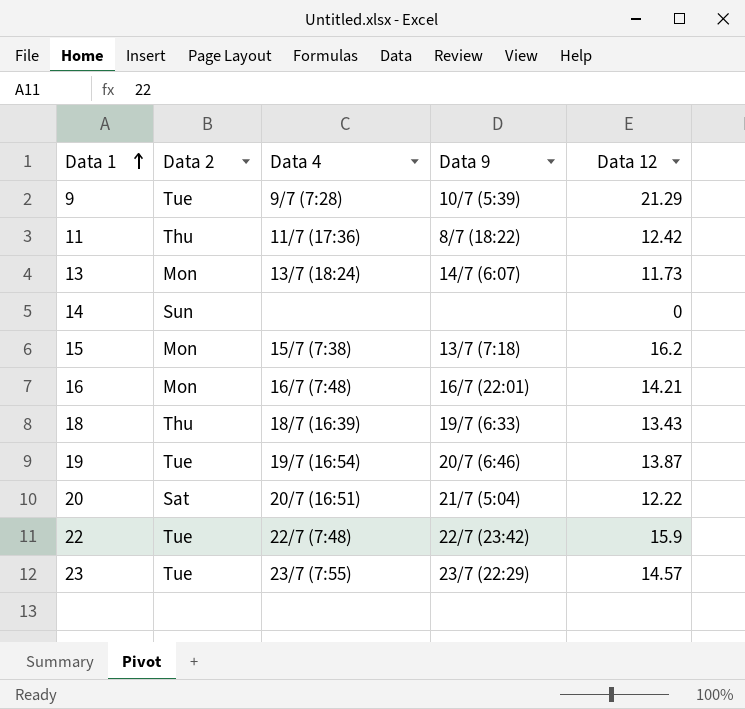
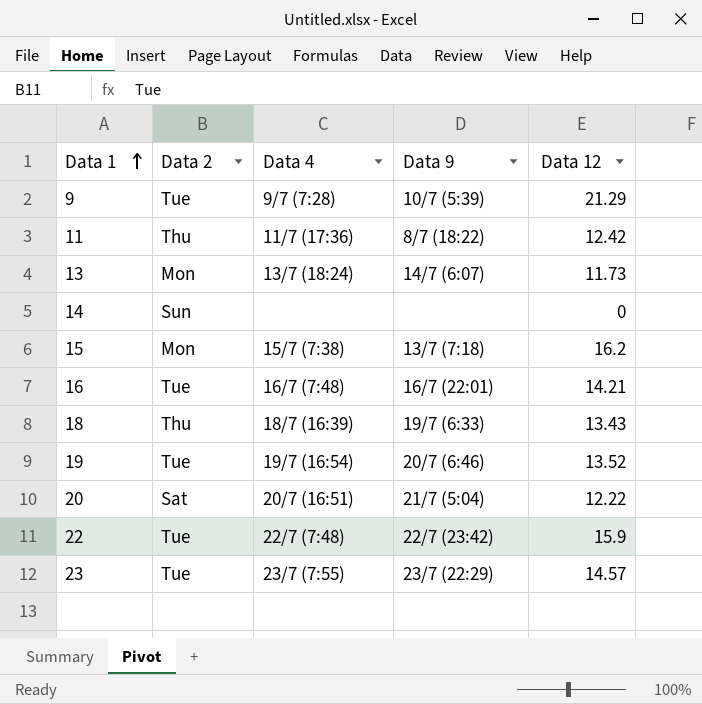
16 | Data 2: Mon -> Tue
19 | Data 12: 13.87 -> 13.52

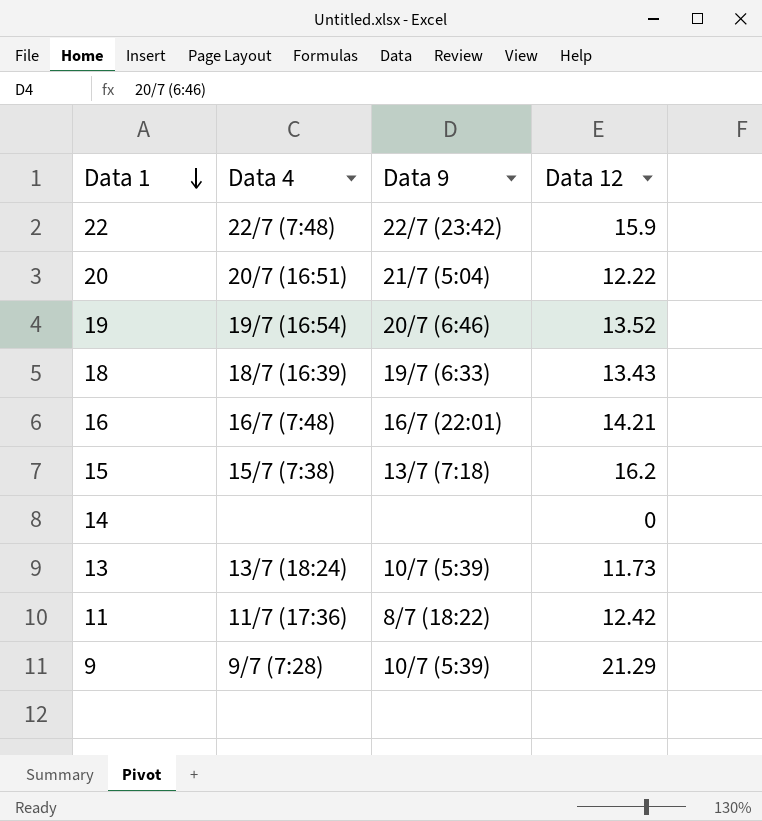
row order: Data 1 ascending -> Data 1 descending
column Data 2 | position: 2 -> none
row 23: Tue | 23/7 (7:55) | 23/7 (22:29) | 14.57 -> none
13 | Data 9: 14/7 (6:07) -> 10/7 (5:39)

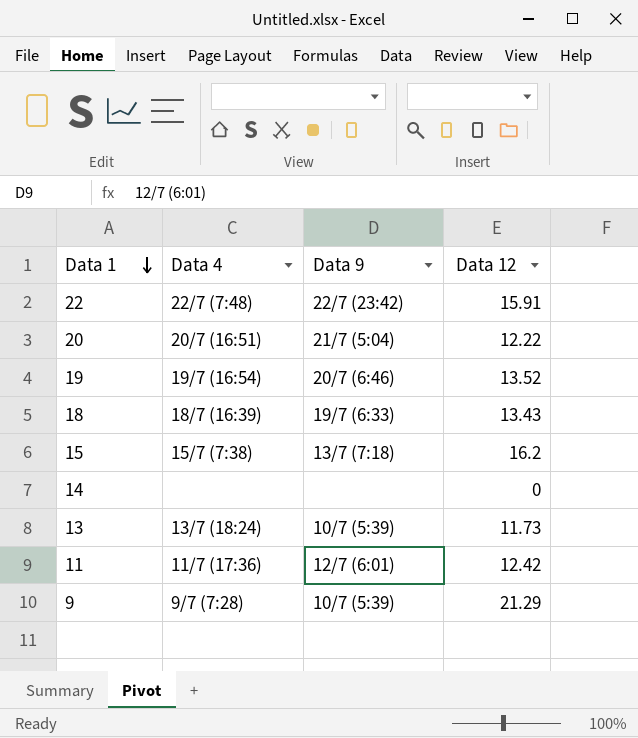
row 16: 16/7 (7:48) | 16/7 (22:01) | 14.21 -> none
22 | Data 12: 15.9 -> 15.91
11 | Data 9: 8/7 (18:22) -> 12/7 (6:01)

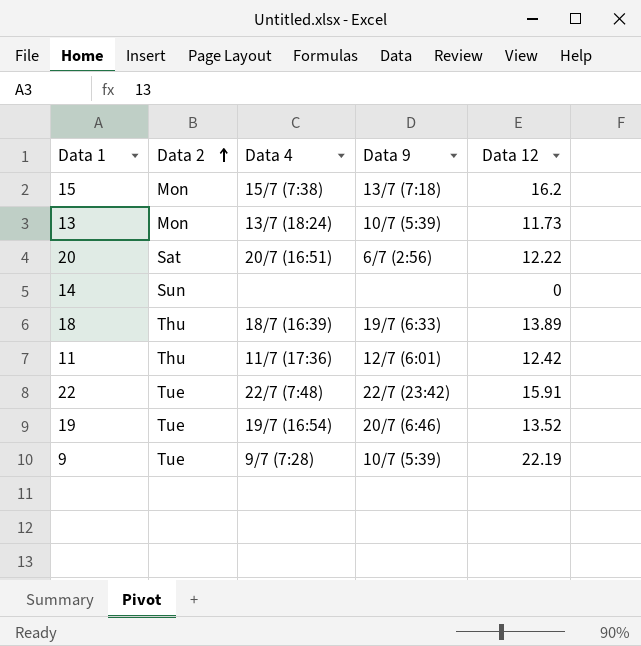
row order: Data 1 descending -> Data 2 ascending
column Data 2 | position: none -> 2
20 | Data 9: 21/7 (5:04) -> 6/7 (2:56)
18 | Data 12: 13.43 -> 13.89
9 | Data 12: 21.29 -> 22.19

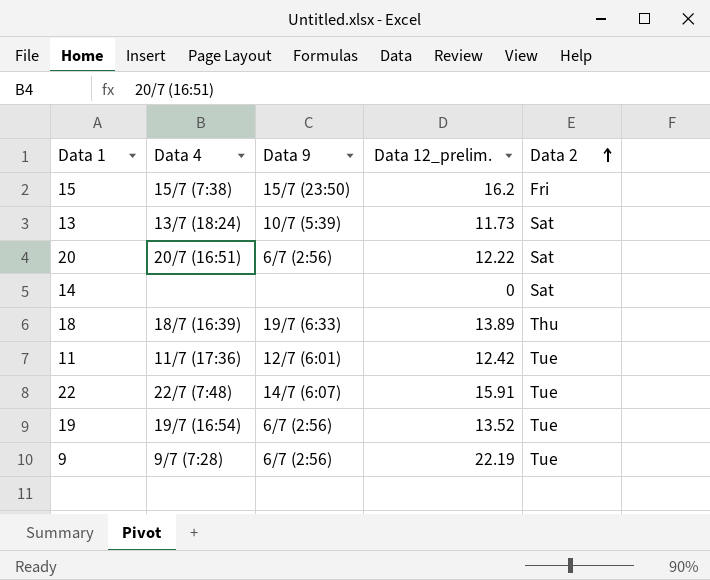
column name: Data 12 -> Data 12_prelim.
column Data 2 | position: 2 -> 5
15 | Data 9: 13/7 (7:18) -> 15/7 (23:50)
15 | Data 2: Mon -> Fri
13 | Data 2: Mon -> Sat
14 | Data 2: Sun -> Sat
11 | Data 2: Thu -> Tue
22 | Data 9: 22/7 (23:42) -> 14/7 (6:07)
19 | Data 9: 20/7 (6:46) -> 6/7 (2:56)
9 | Data 9: 10/7 (5:39) -> 6/7 (2:56)

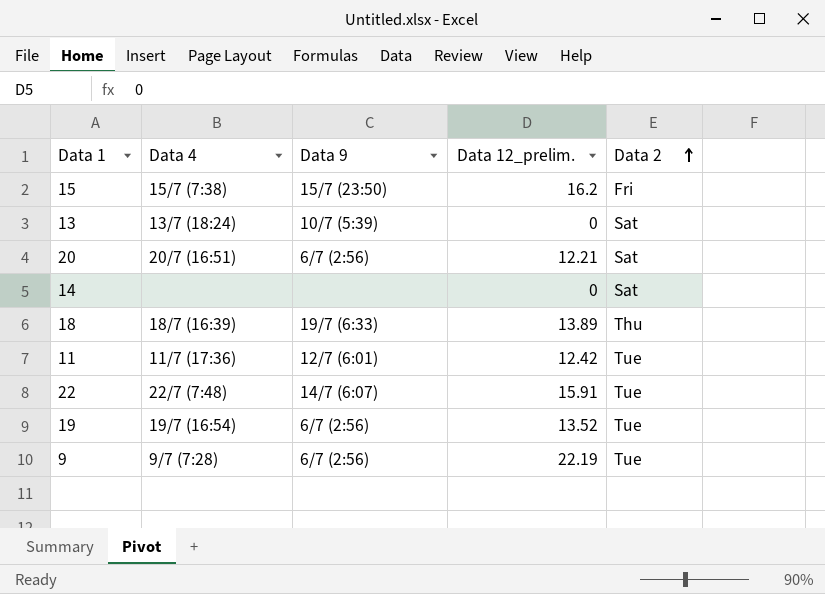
13 | Data 12_prelim.: 11.73 -> 0
20 | Data 12_prelim.: 12.22 -> 12.21

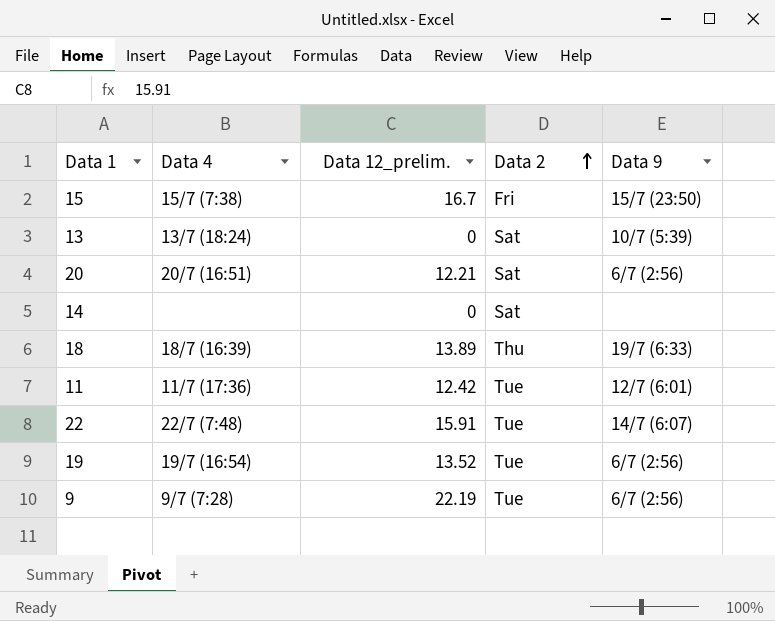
column Data 9 | position: 3 -> 5
15 | Data 12_prelim.: 16.2 -> 16.7

